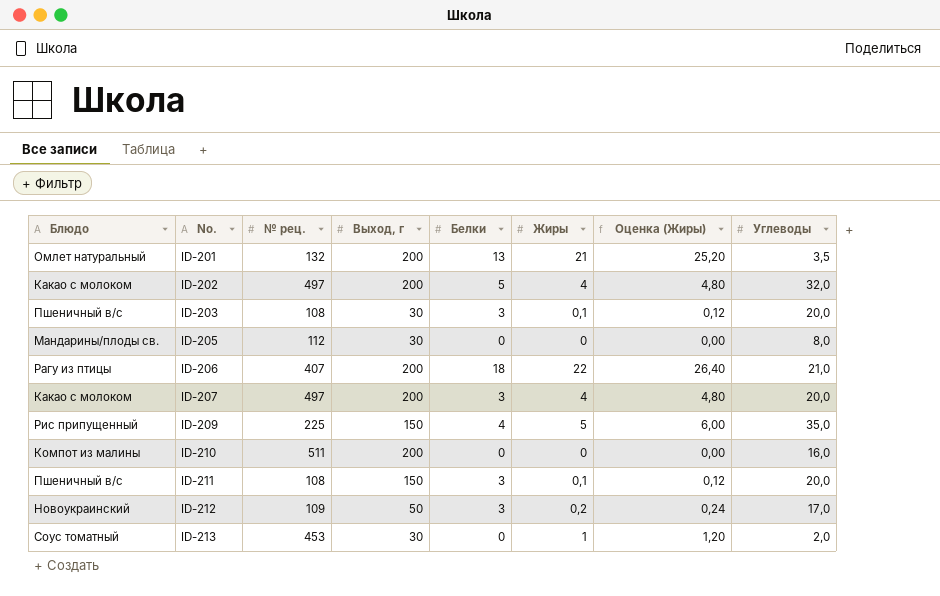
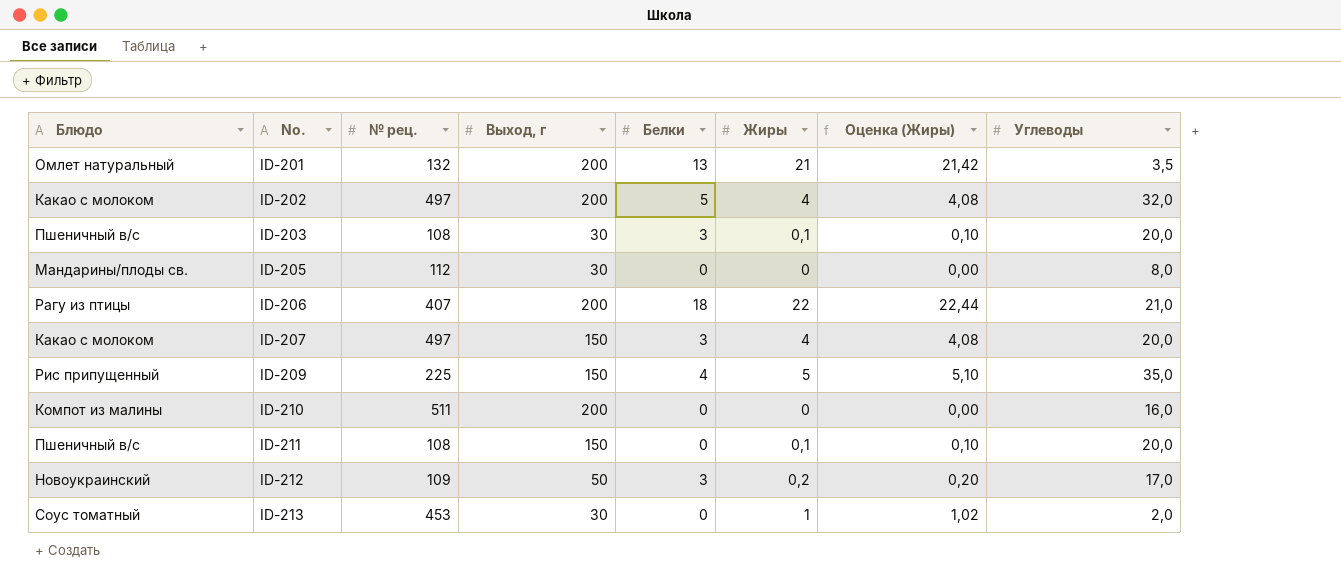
column Оценка (Жиры) | formula: [Жиры] * 1,2 -> [Жиры] * 1,02
ID-207 | Выход, г: 200 -> 150
ID-211 | Белки: 3 -> 0

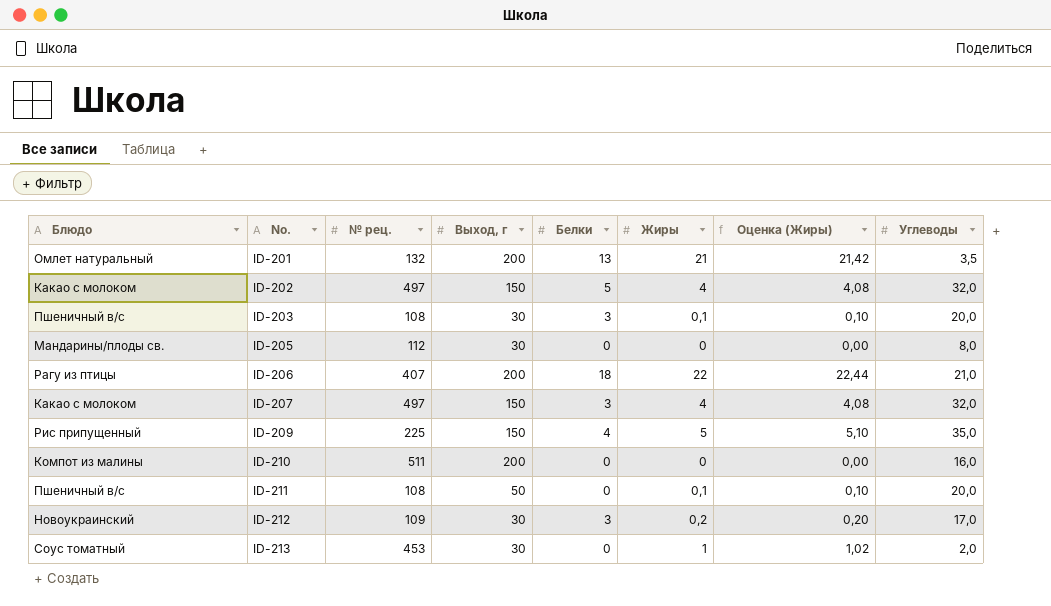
ID-202 | Выход, г: 200 -> 150
ID-207 | Углеводы: 20,0 -> 32,0
ID-211 | Выход, г: 150 -> 50
ID-212 | Выход, г: 50 -> 30

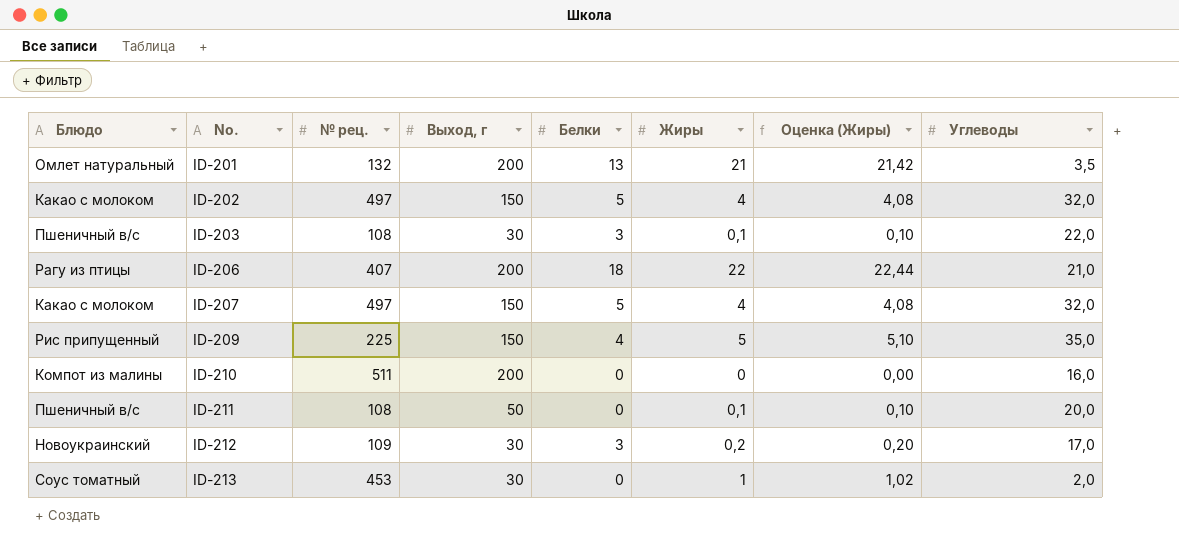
row ID-205: Мандарины/плоды св. | 112 | 30 | 0 | 0 | 0,00 | 8,0 -> none
ID-203 | Углеводы: 20,0 -> 22,0
ID-207 | Белки: 3 -> 5

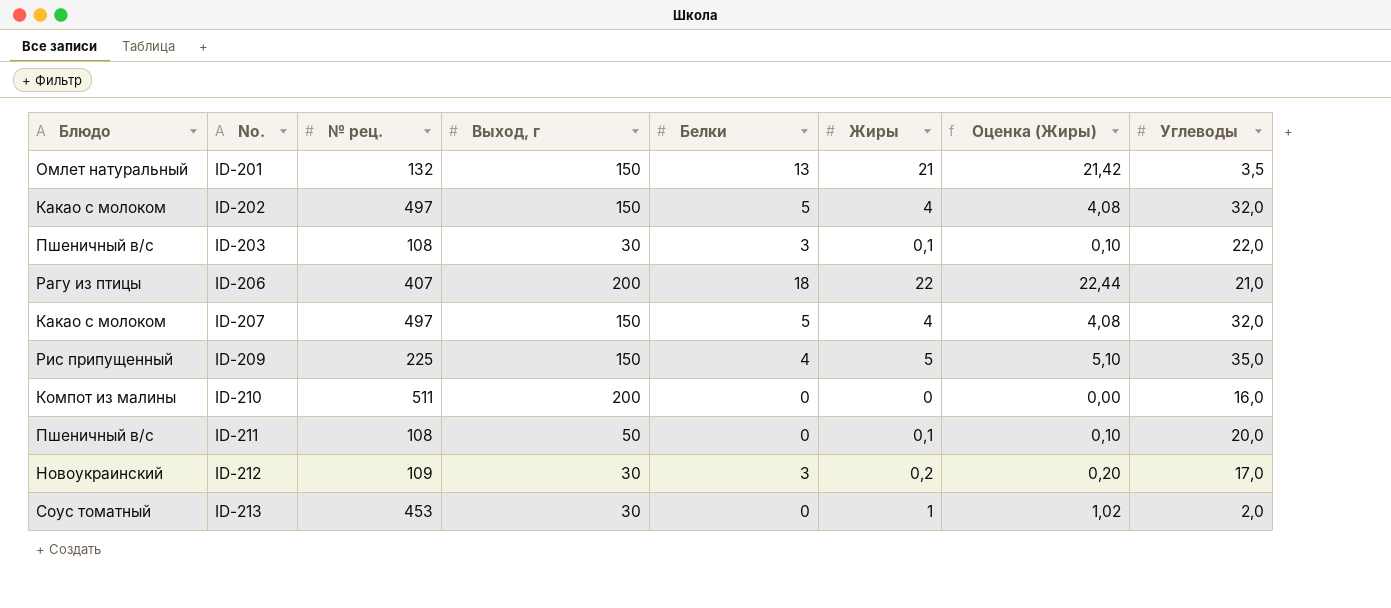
ID-201 | Выход, г: 200 -> 150

